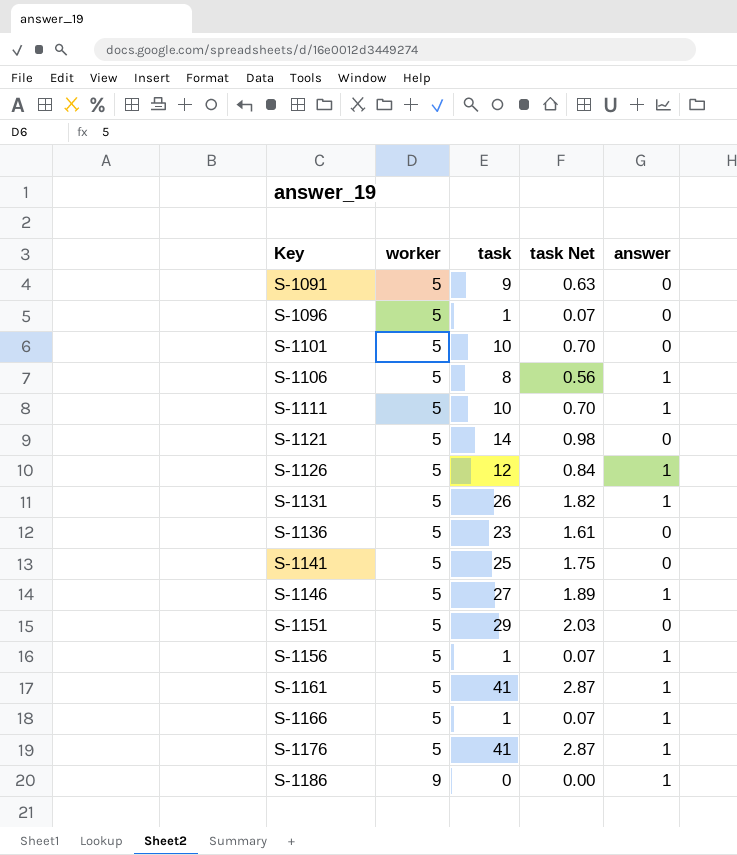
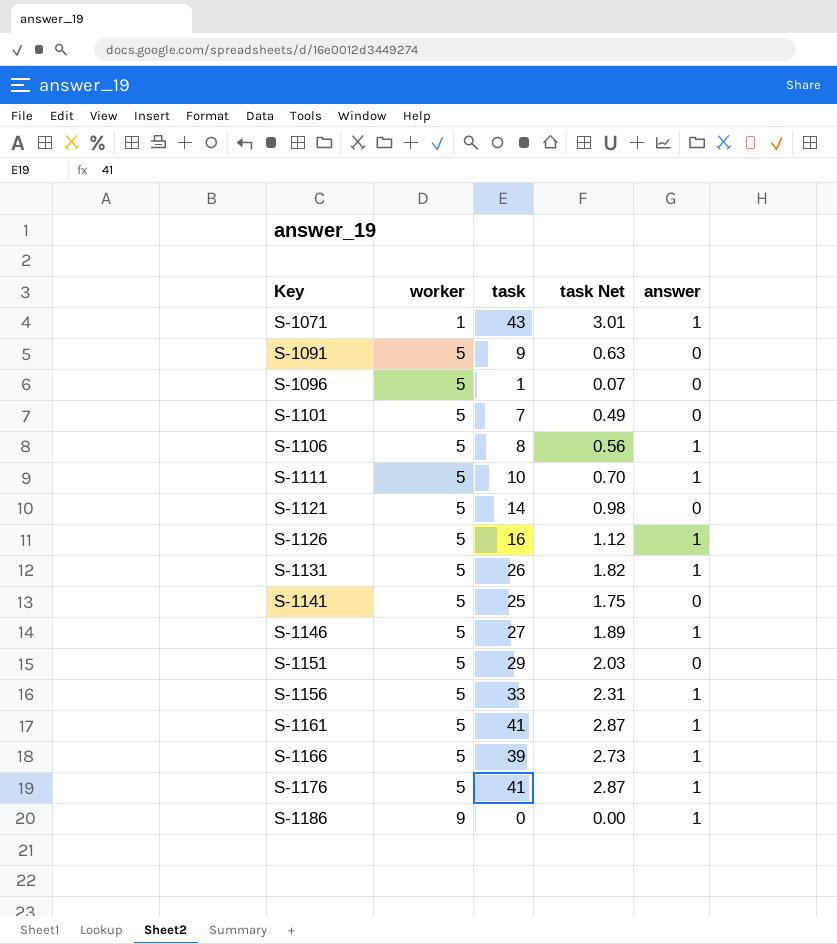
row S-1136: 5 | 23 | 1.61 | 0 -> none
row S-1071: none -> 1 | 43 | 3.01 | 1
S-1101 | task: 10 -> 7
S-1101 | task Net: 0.70 -> 0.49
S-1126 | task: 12 -> 16
S-1126 | task Net: 0.84 -> 1.12
S-1156 | task: 1 -> 33
S-1156 | task Net: 0.07 -> 2.31
S-1166 | task: 1 -> 39
S-1166 | task Net: 0.07 -> 2.73

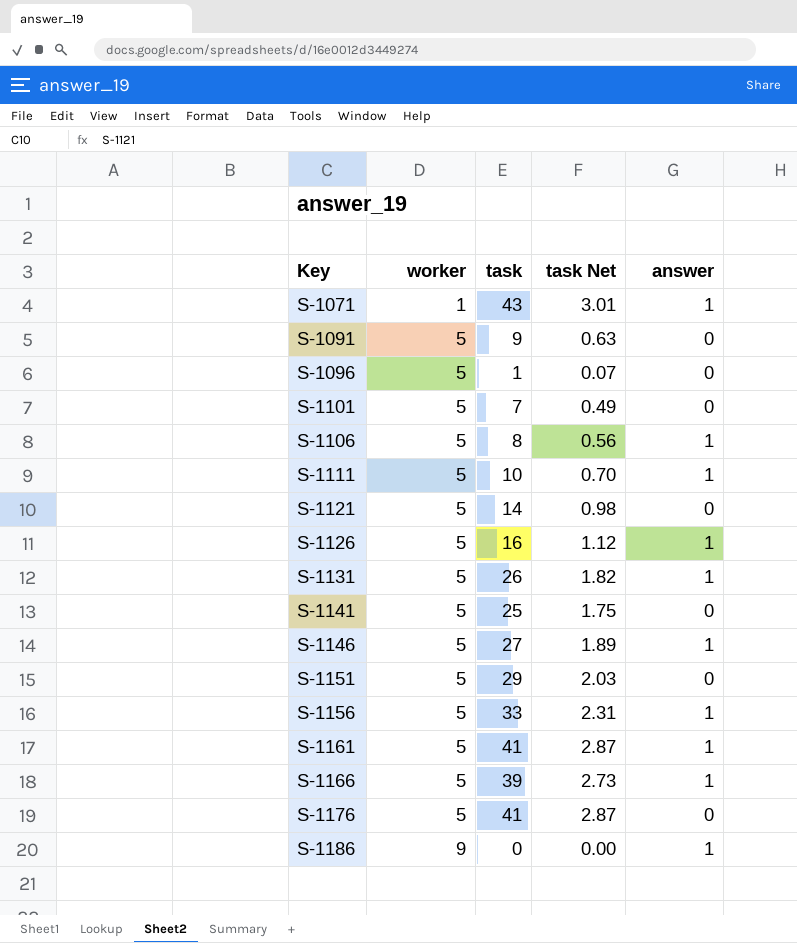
S-1176 | answer: 1 -> 0

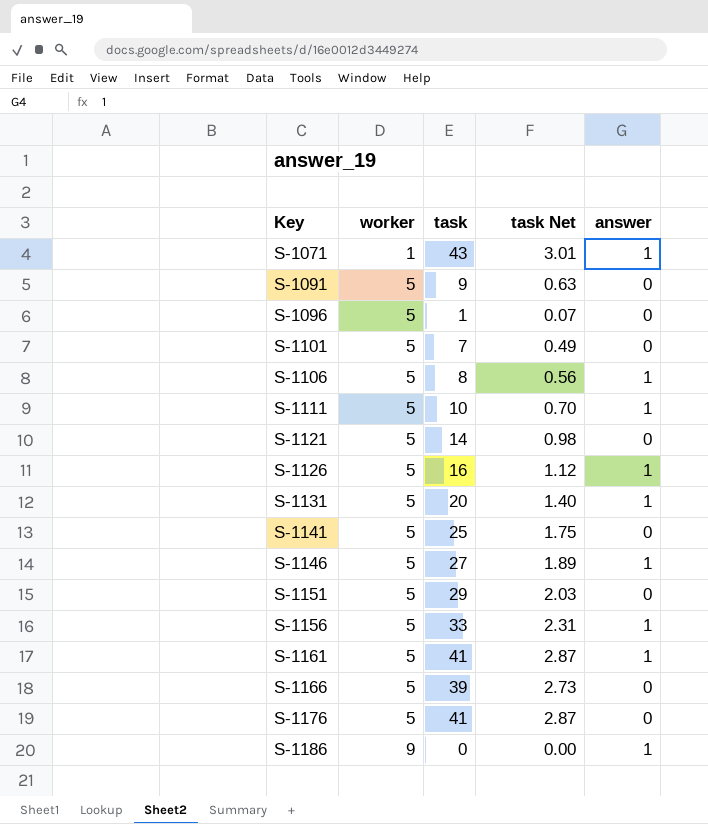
S-1131 | task: 26 -> 20
S-1131 | task Net: 1.82 -> 1.40
S-1166 | answer: 1 -> 0

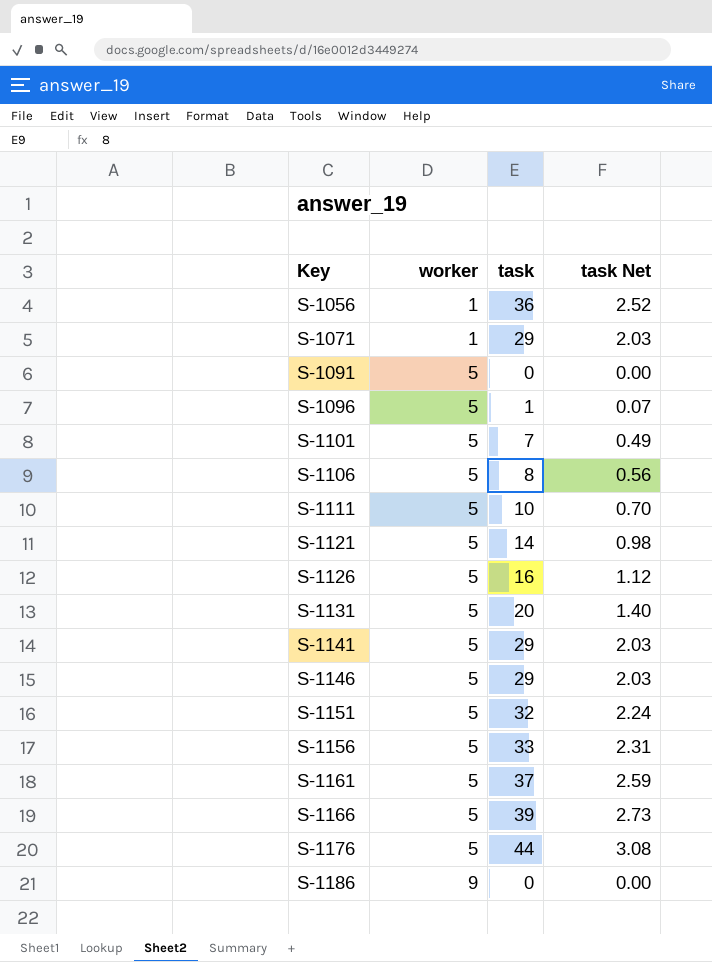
column answer | position: 5 -> none
row S-1056: none -> 1 | 36 | 2.52
S-1071 | task: 43 -> 29
S-1071 | task Net: 3.01 -> 2.03
S-1091 | task: 9 -> 0
S-1091 | task Net: 0.63 -> 0.00
S-1141 | task: 25 -> 29
S-1141 | task Net: 1.75 -> 2.03
S-1146 | task: 27 -> 29
S-1146 | task Net: 1.89 -> 2.03
S-1151 | task: 29 -> 32
S-1151 | task Net: 2.03 -> 2.24
S-1161 | task: 41 -> 37
S-1161 | task Net: 2.87 -> 2.59
S-1176 | task: 41 -> 44
S-1176 | task Net: 2.87 -> 3.08

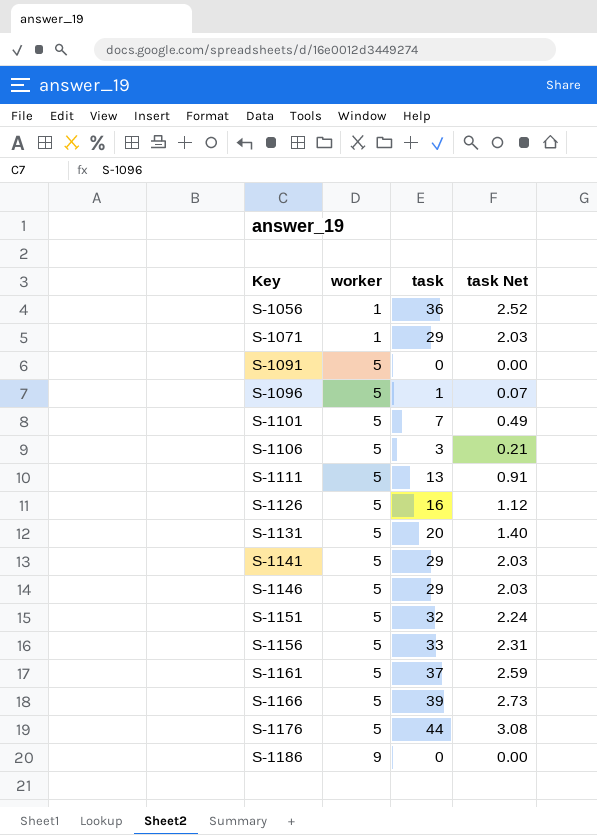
row S-1121: 5 | 14 | 0.98 -> none
S-1106 | task: 8 -> 3
S-1106 | task Net: 0.56 -> 0.21
S-1111 | task: 10 -> 13
S-1111 | task Net: 0.70 -> 0.91

